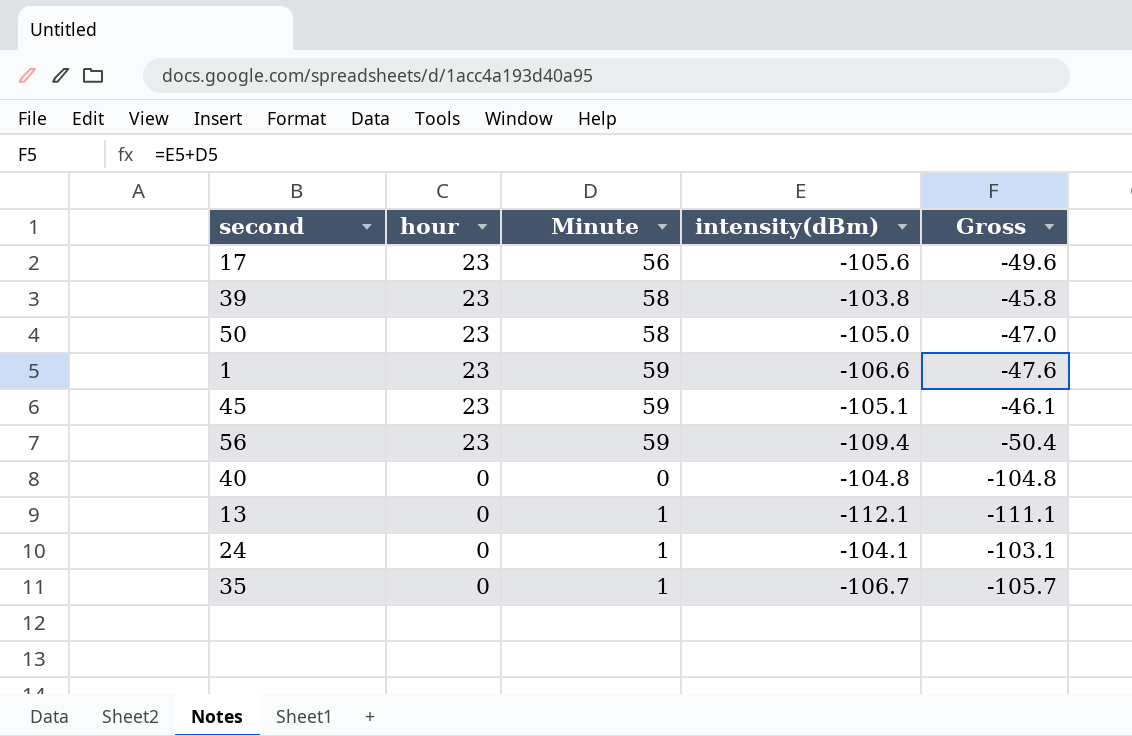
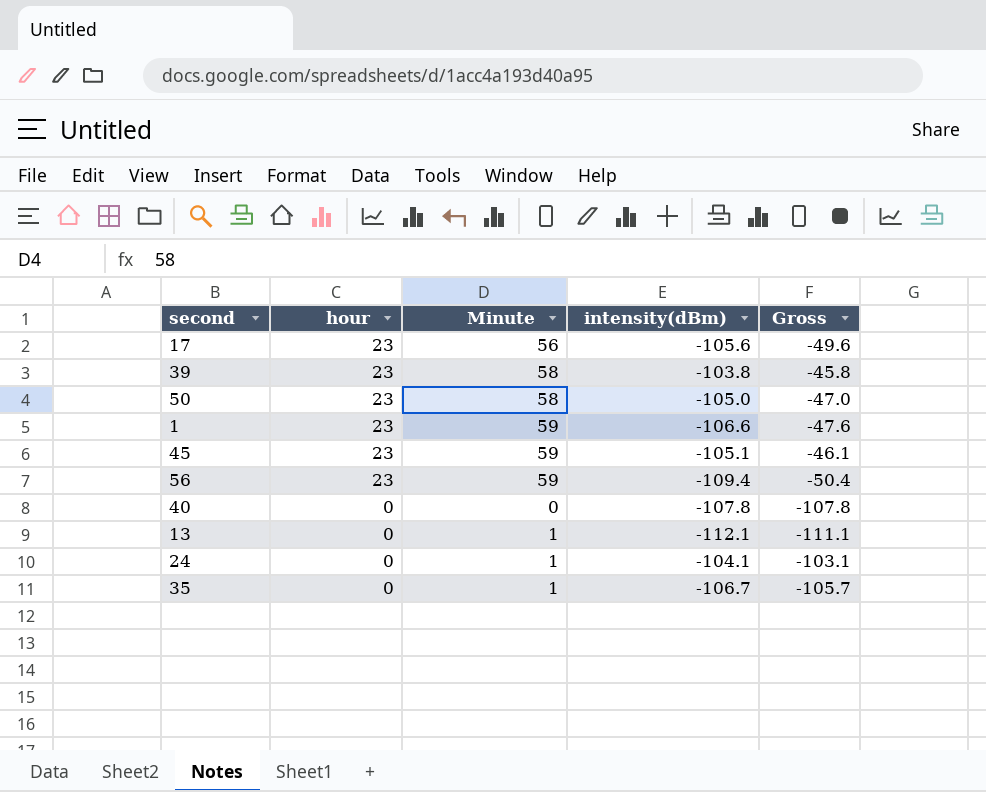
40 | intensity(dBm): -104.8 -> -107.8
40 | Gross: -104.8 -> -107.8

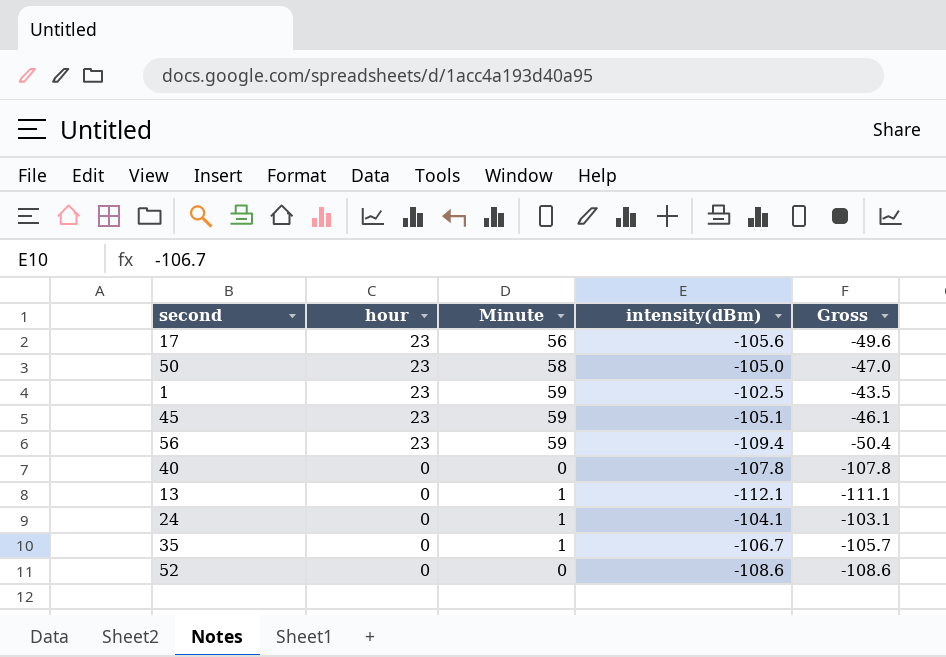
row 39: 23 | 58 | -103.8 | -45.8 -> none
1 | intensity(dBm): -106.6 -> -102.5
1 | Gross: -47.6 -> -43.5
row 52: none -> 0 | 0 | -108.6 | -108.6

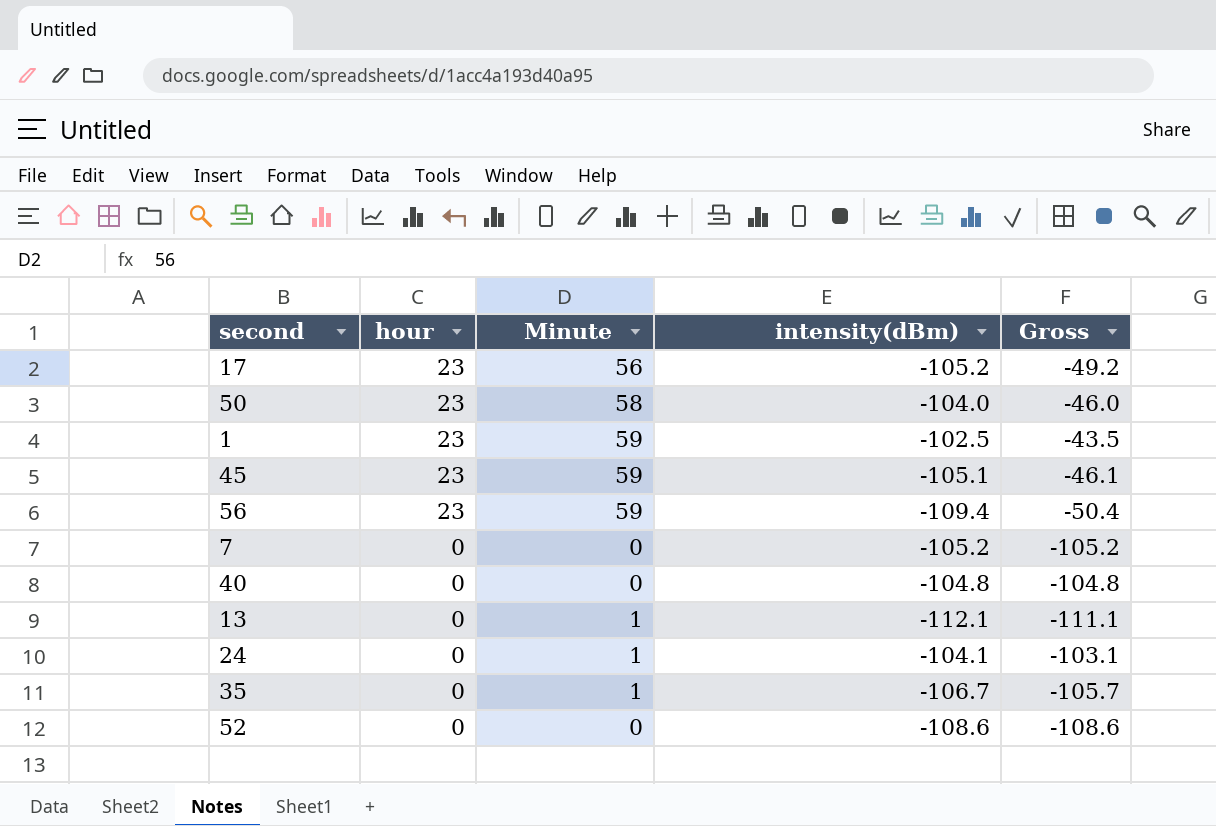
17 | intensity(dBm): -105.6 -> -105.2
17 | Gross: -49.6 -> -49.2
50 | intensity(dBm): -105.0 -> -104.0
50 | Gross: -47.0 -> -46.0
row 7: none -> 0 | 0 | -105.2 | -105.2
40 | intensity(dBm): -107.8 -> -104.8
40 | Gross: -107.8 -> -104.8

